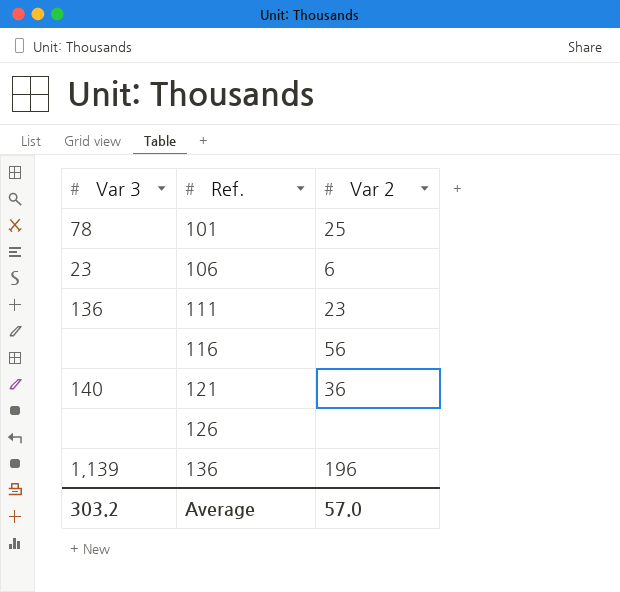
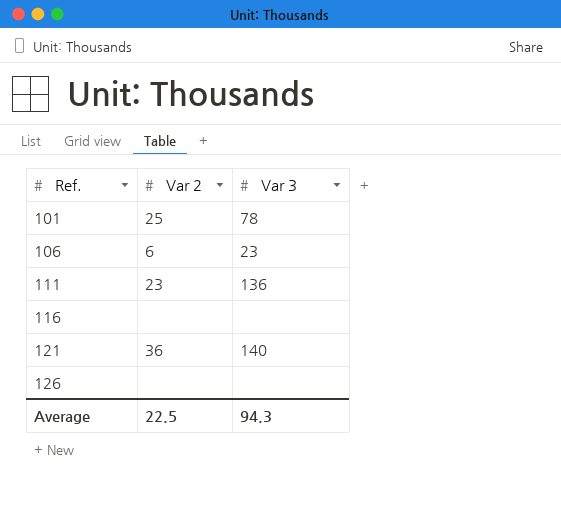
column Var 3 | position: 1 -> 3
row 136: 1,139 | 196 -> none
116 | Var 2: 56 -> none
Average | Var 2: 57.0 -> 22.5
Average | Var 3: 303.2 -> 94.3

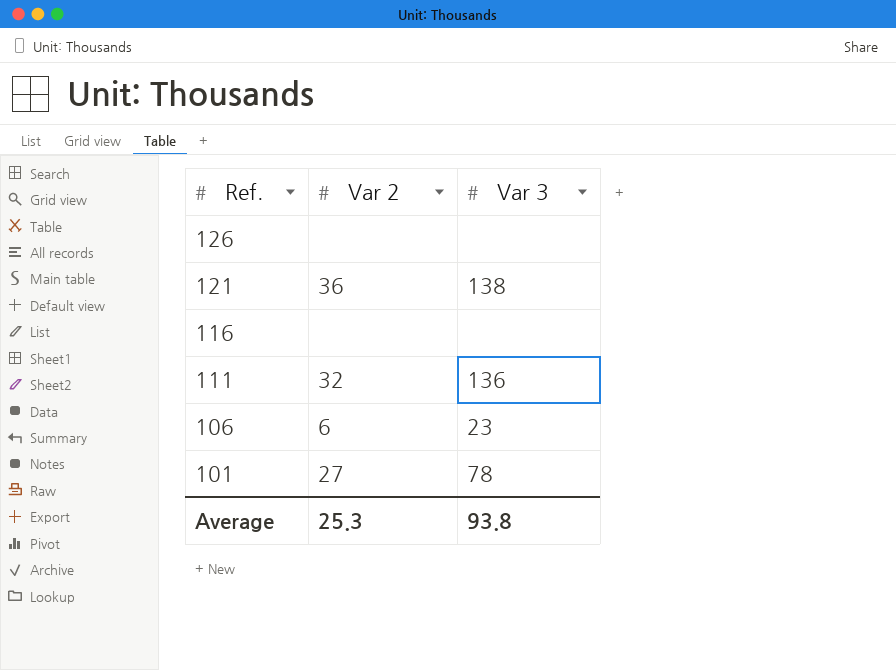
row order: Ref. ascending -> Ref. descending
121 | Var 3: 140 -> 138
111 | Var 2: 23 -> 32
101 | Var 2: 25 -> 27
Average | Var 2: 22.5 -> 25.3
Average | Var 3: 94.3 -> 93.8

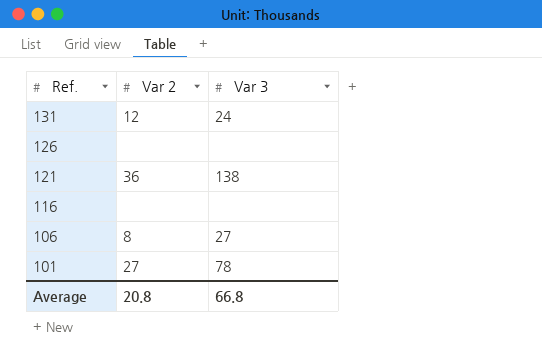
row 111: 32 | 136 -> none
row 131: none -> 12 | 24
106 | Var 2: 6 -> 8
106 | Var 3: 23 -> 27
Average | Var 2: 25.3 -> 20.8
Average | Var 3: 93.8 -> 66.8

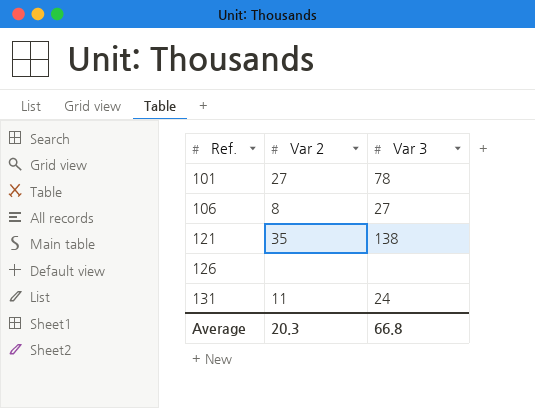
row order: Ref. descending -> Ref. ascending
row 116: none | none -> none
121 | Var 2: 36 -> 35
131 | Var 2: 12 -> 11
Average | Var 2: 20.8 -> 20.3

